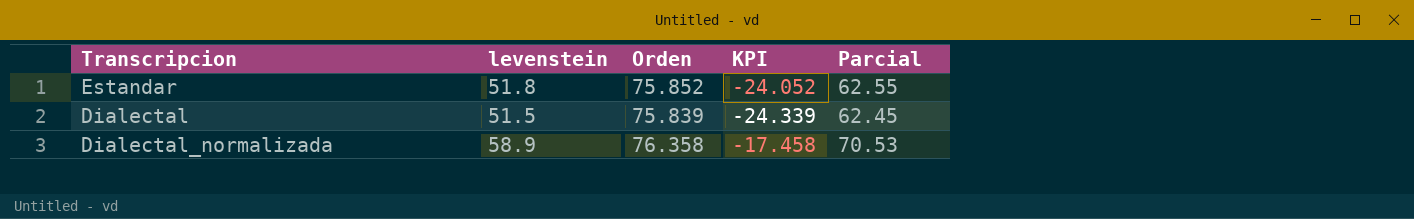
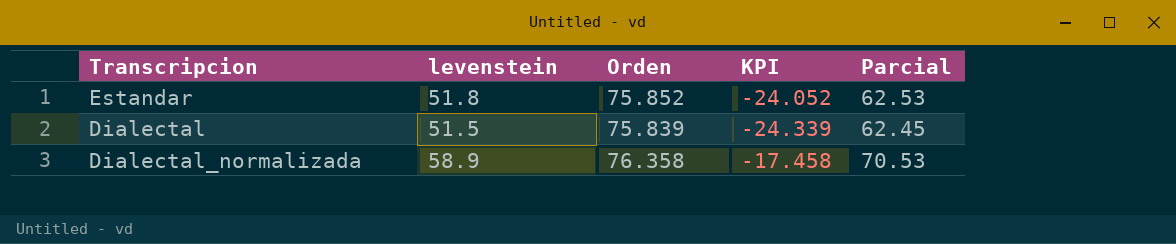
Estandar | Parcial: 62.55 -> 62.53

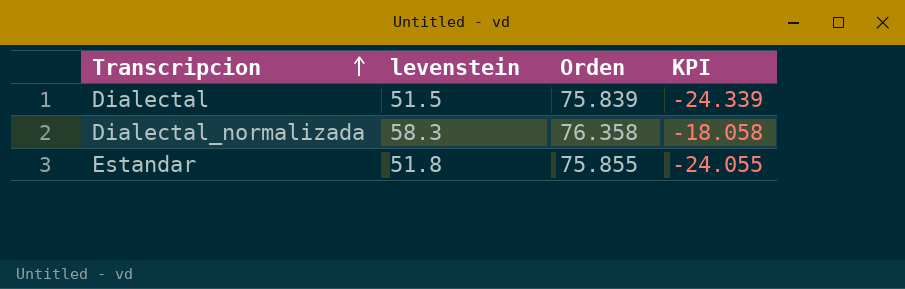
row order: none -> Transcripcion ascending
column Parcial | position: 5 -> none
Dialectal_normalizada | levenstein: 58.9 -> 58.3
Dialectal_normalizada | KPI: -17.458 -> -18.058
Estandar | Orden: 75.852 -> 75.855
Estandar | KPI: -24.052 -> -24.055

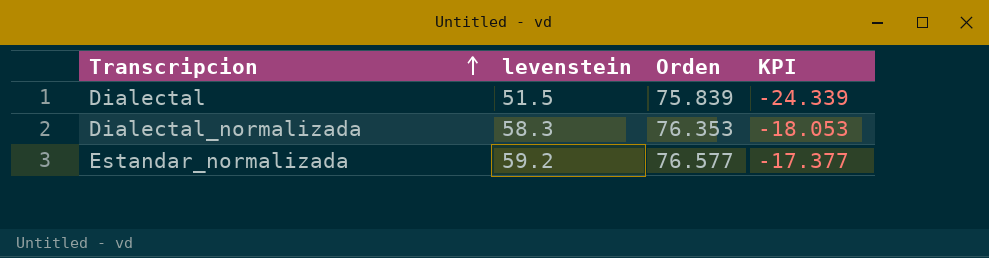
row Estandar: 51.8 | 75.855 | -24.055 -> none
Dialectal_normalizada | Orden: 76.358 -> 76.353
Dialectal_normalizada | KPI: -18.058 -> -18.053
row Estandar_normalizada: none -> 59.2 | 76.577 | -17.377

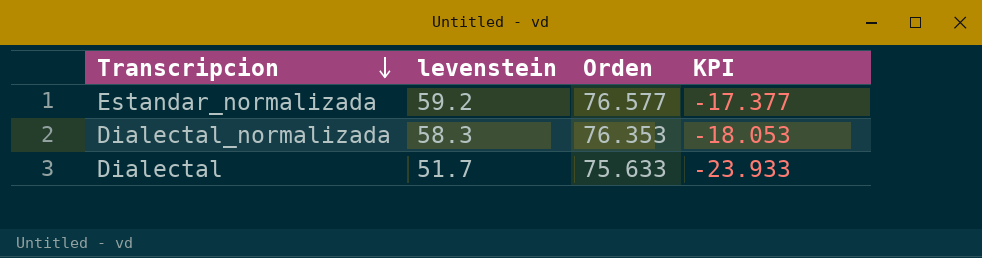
row order: Transcripcion ascending -> Transcripcion descending
Dialectal | levenstein: 51.5 -> 51.7
Dialectal | Orden: 75.839 -> 75.633
Dialectal | KPI: -24.339 -> -23.933

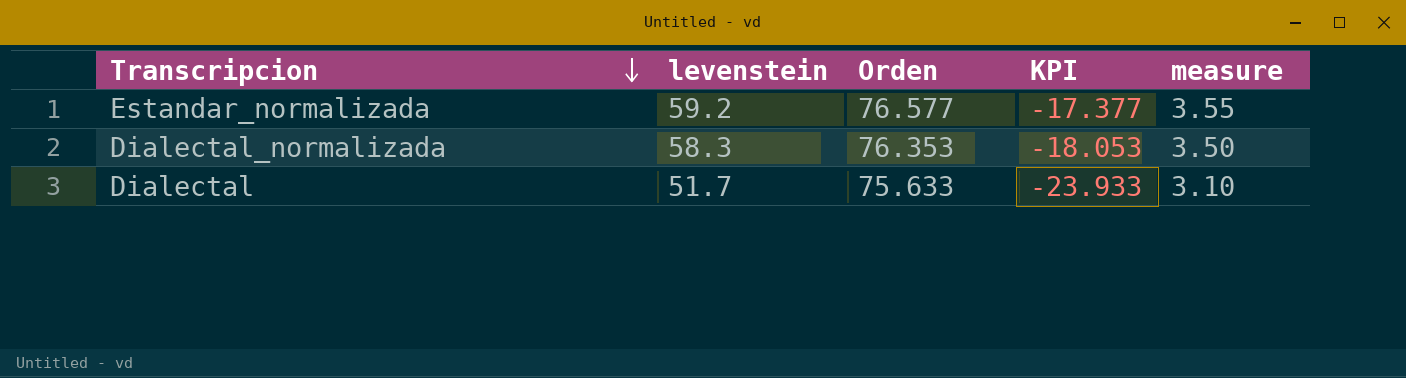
column measure | formula: none -> [levenstein] * 0.06

